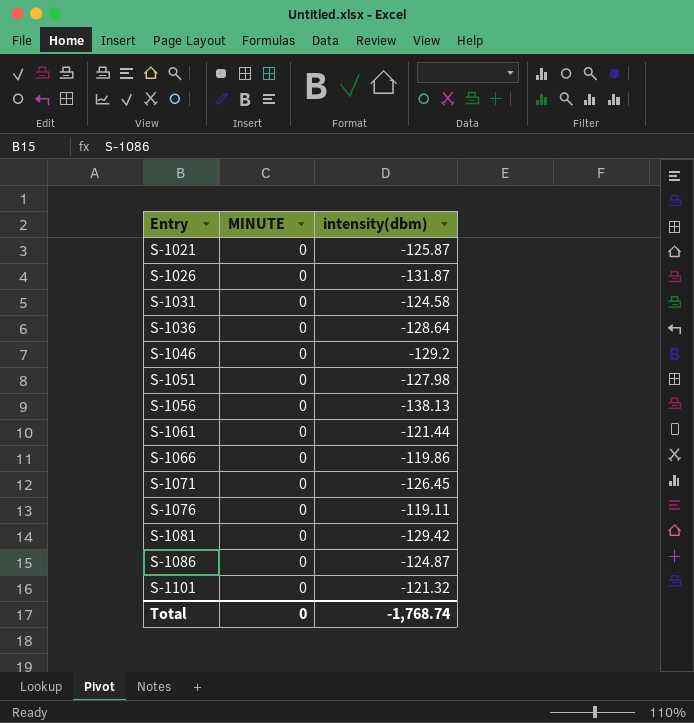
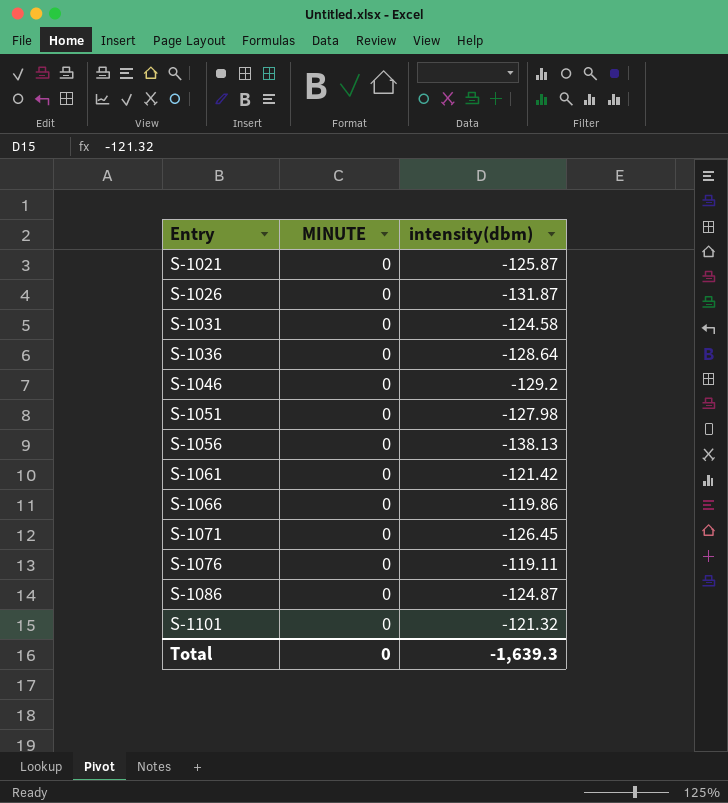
row S-1081: 0 | -129.42 -> none
S-1061 | intensity(dbm): -121.44 -> -121.42
Total | intensity(dbm): -1,768.74 -> -1,639.3

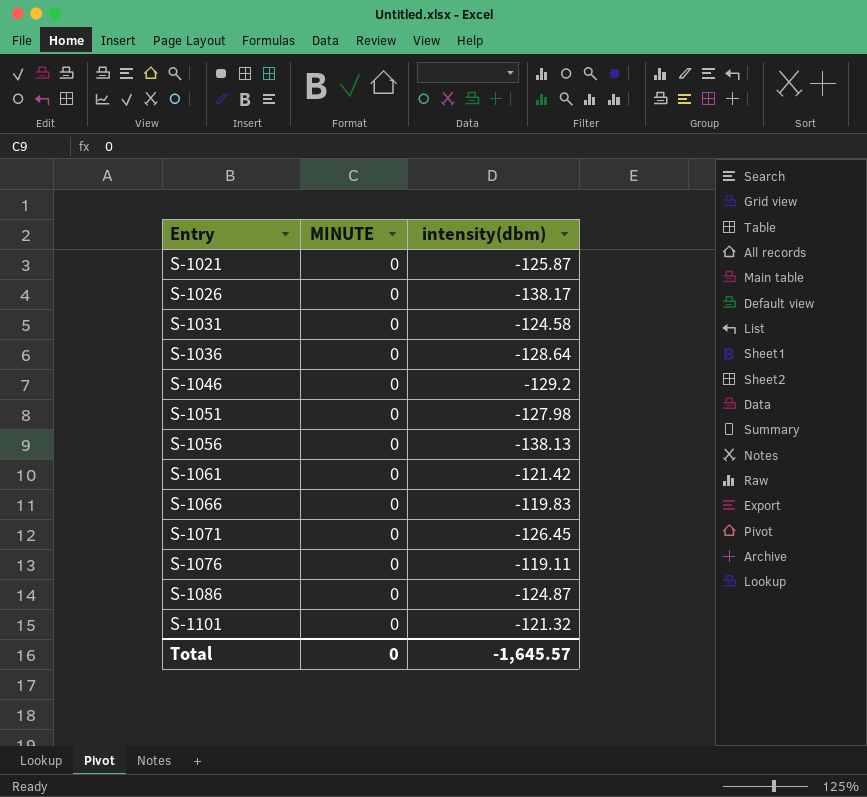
S-1026 | intensity(dbm): -131.87 -> -138.17
S-1066 | intensity(dbm): -119.86 -> -119.83
Total | intensity(dbm): -1,639.3 -> -1,645.57

